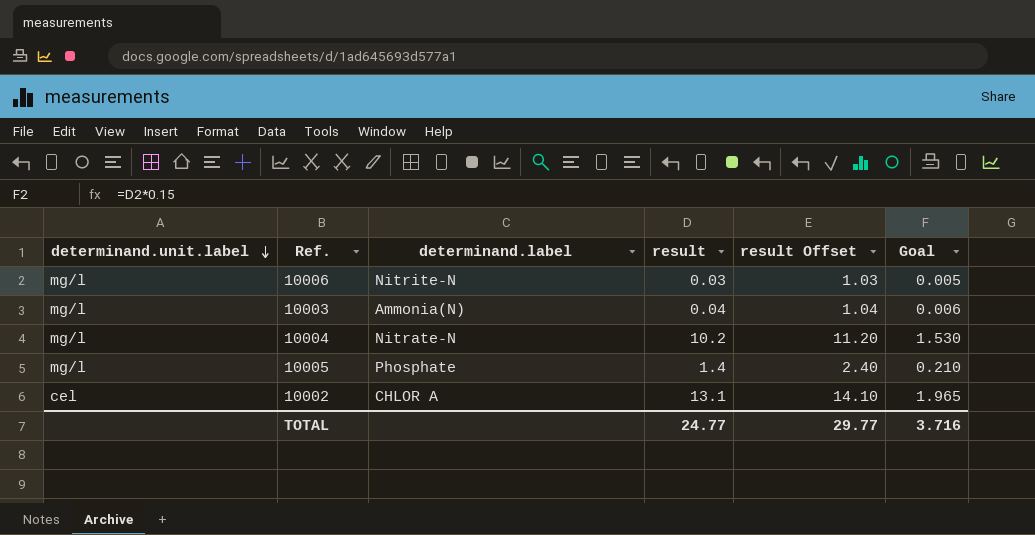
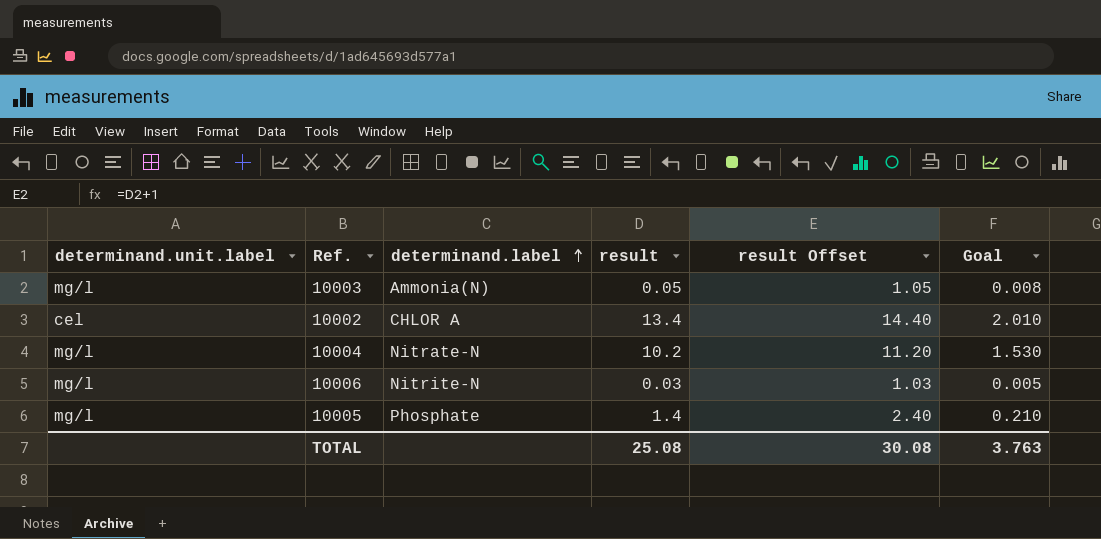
row order: determinand.unit.label descending -> determinand.label ascending
10003 | result: 0.04 -> 0.05
10003 | result Offset: 1.04 -> 1.05
10003 | Goal: 0.006 -> 0.008
10002 | result: 13.1 -> 13.4
10002 | result Offset: 14.10 -> 14.40
10002 | Goal: 1.965 -> 2.010
TOTAL | result: 24.77 -> 25.08
TOTAL | result Offset: 29.77 -> 30.08
TOTAL | Goal: 3.716 -> 3.763

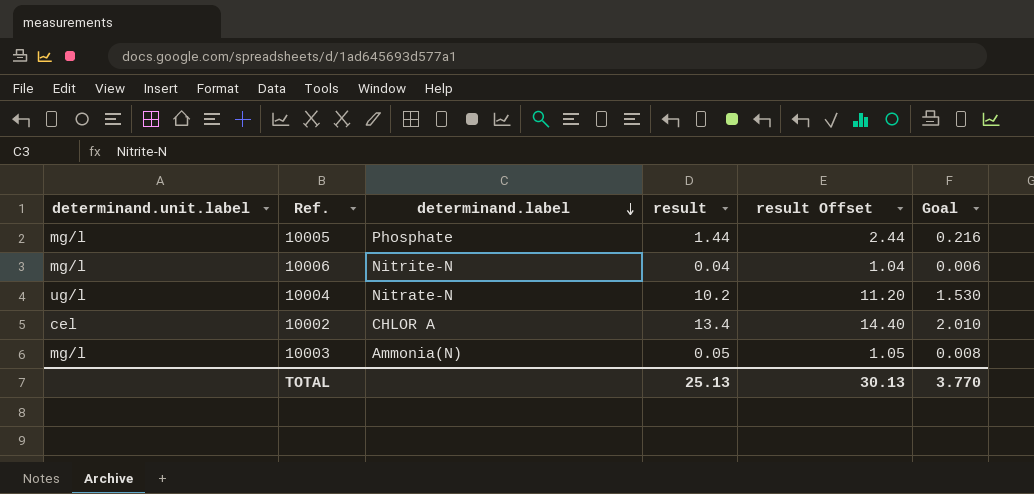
row order: determinand.label ascending -> determinand.label descending
10005 | result: 1.4 -> 1.44
10005 | result Offset: 2.40 -> 2.44
10005 | Goal: 0.210 -> 0.216
10006 | result: 0.03 -> 0.04
10006 | result Offset: 1.03 -> 1.04
10006 | Goal: 0.005 -> 0.006
10004 | determinand.unit.label: mg/l -> ug/l
TOTAL | result: 25.08 -> 25.13
TOTAL | result Offset: 30.08 -> 30.13
TOTAL | Goal: 3.763 -> 3.770

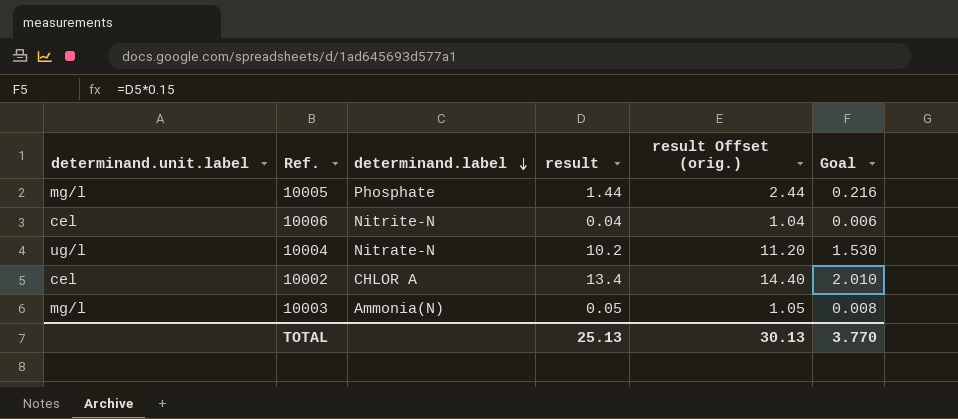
column name: result Offset -> result Offset (orig.)
10006 | determinand.unit.label: mg/l -> cel

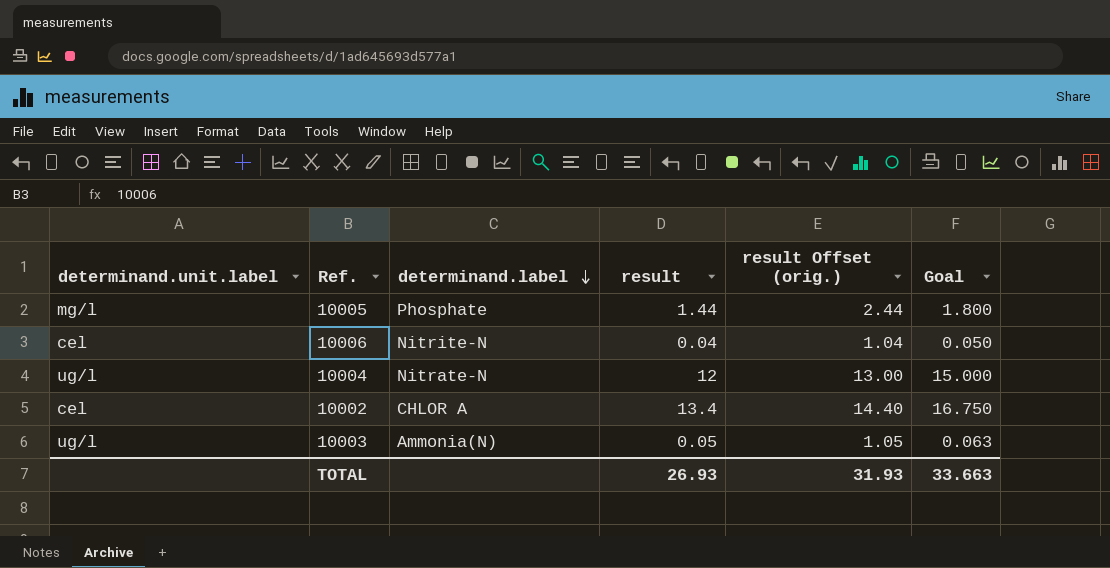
column Goal | formula: [result] * 0.15 -> [result] * 1.25
10004 | result: 10.2 -> 12
10004 | result Offset (orig.): 11.20 -> 13.00
10003 | determinand.unit.label: mg/l -> ug/l
TOTAL | result: 25.13 -> 26.93
TOTAL | result Offset (orig.): 30.13 -> 31.93
TOTAL | Goal: 3.770 -> 33.663

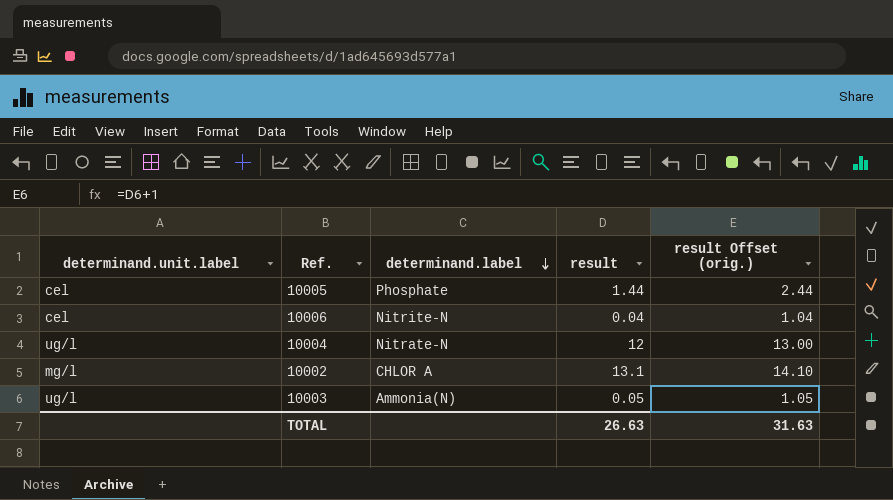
column Goal | formula: [result] * 1.25 -> none
10005 | determinand.unit.label: mg/l -> cel
10002 | determinand.unit.label: cel -> mg/l
10002 | result: 13.4 -> 13.1
10002 | result Offset (orig.): 14.40 -> 14.10
TOTAL | result: 26.93 -> 26.63
TOTAL | result Offset (orig.): 31.93 -> 31.63

